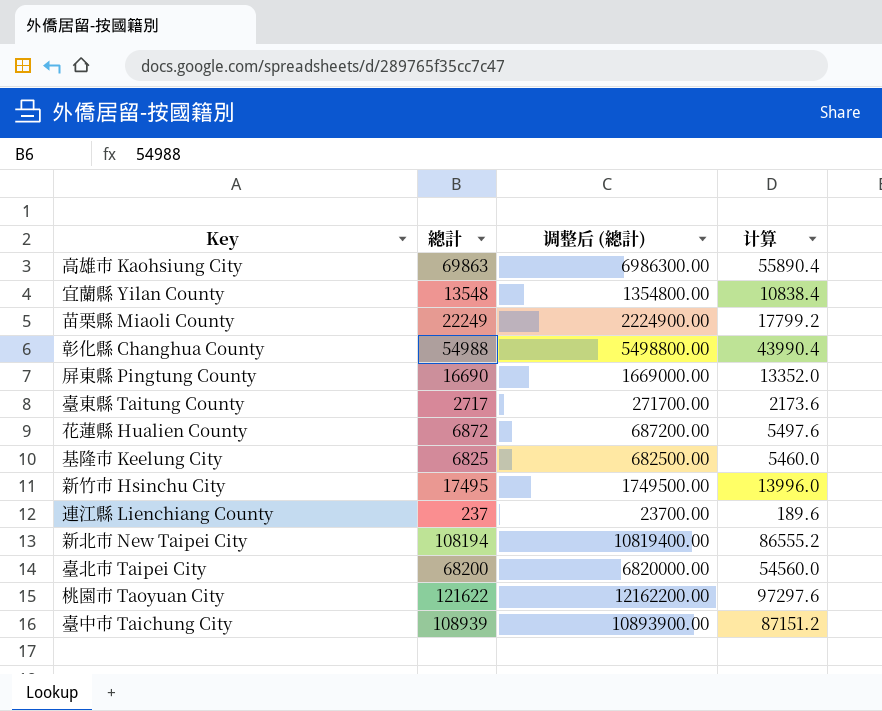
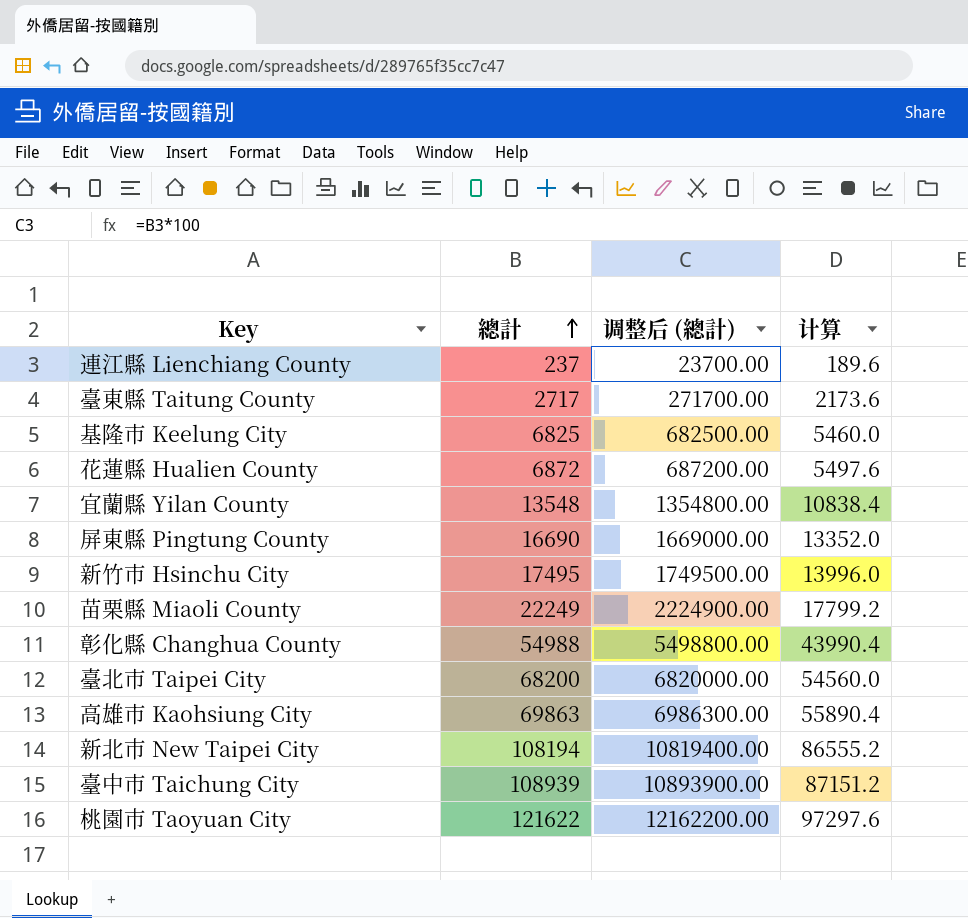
row order: none -> 總計 ascending

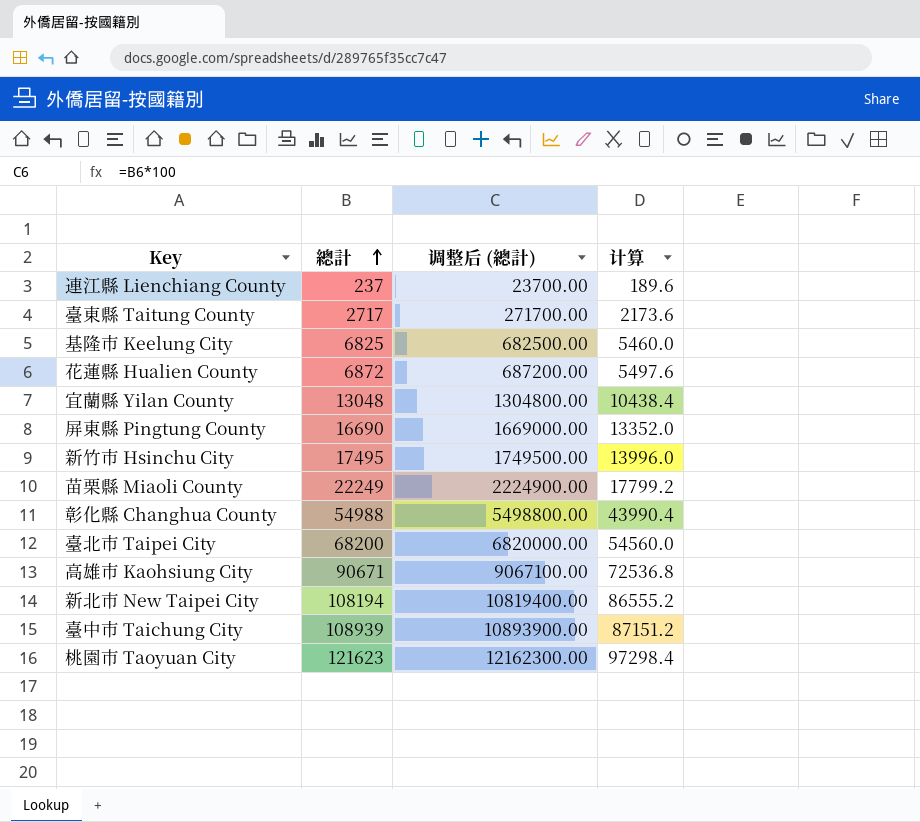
宜蘭縣 Yilan County | 總計: 13548 -> 13048
宜蘭縣 Yilan County | 调整后 (總計): 1354800.00 -> 1304800.00
宜蘭縣 Yilan County | 计算: 10838.4 -> 10438.4
高雄市 Kaohsiung City | 總計: 69863 -> 90671
高雄市 Kaohsiung City | 调整后 (總計): 6986300.00 -> 9067100.00
高雄市 Kaohsiung City | 计算: 55890.4 -> 72536.8
桃園巿 Taoyuan City | 總計: 121622 -> 121623
桃園巿 Taoyuan City | 调整后 (總計): 12162200.00 -> 12162300.00
桃園巿 Taoyuan City | 计算: 97297.6 -> 97298.4

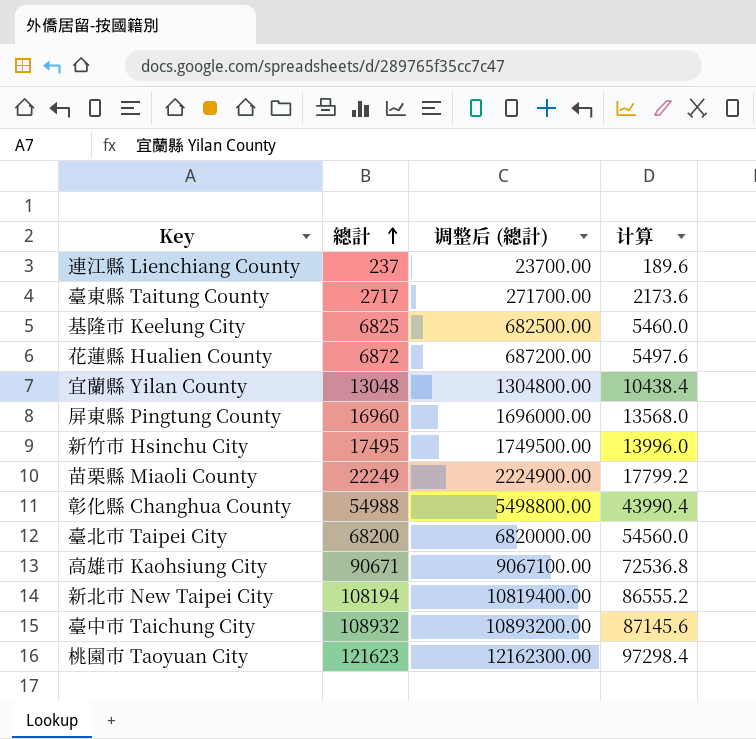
屏東縣 Pingtung County | 總計: 16690 -> 16960
屏東縣 Pingtung County | 调整后 (總計): 1669000.00 -> 1696000.00
屏東縣 Pingtung County | 计算: 13352.0 -> 13568.0
臺中市 Taichung City | 總計: 108939 -> 108932
臺中市 Taichung City | 调整后 (總計): 10893900.00 -> 10893200.00
臺中市 Taichung City | 计算: 87151.2 -> 87145.6

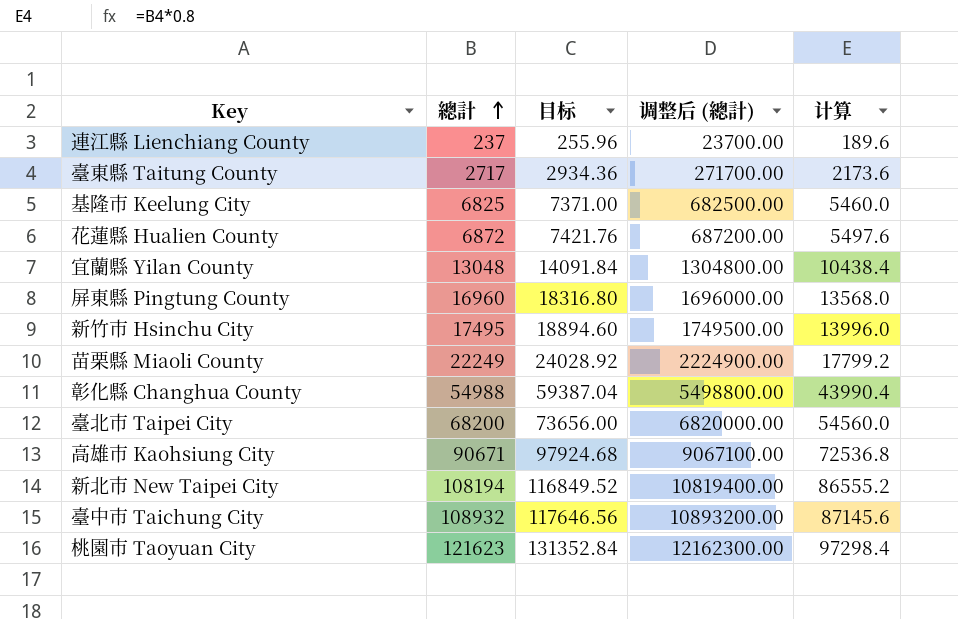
column 目标 | formula: none -> [總計] * 1.08

